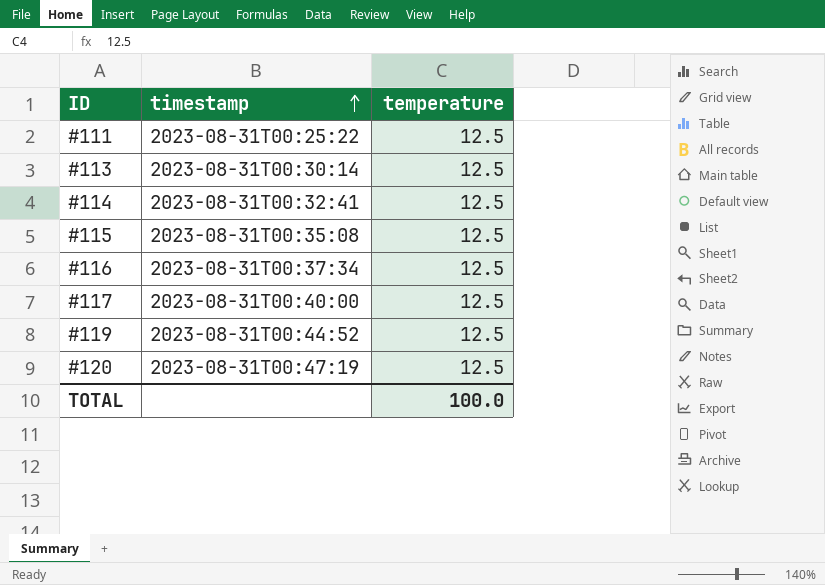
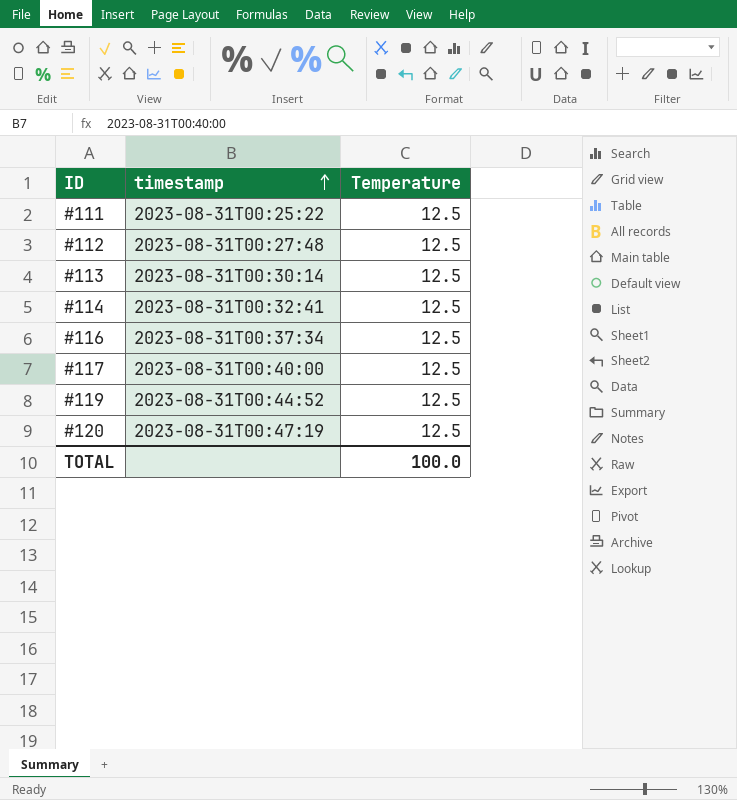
column name: temperature -> Temperature
row #115: 2023-08-31T00:35:08 | 12.5 -> none
row #112: none -> 2023-08-31T00:27:48 | 12.5

